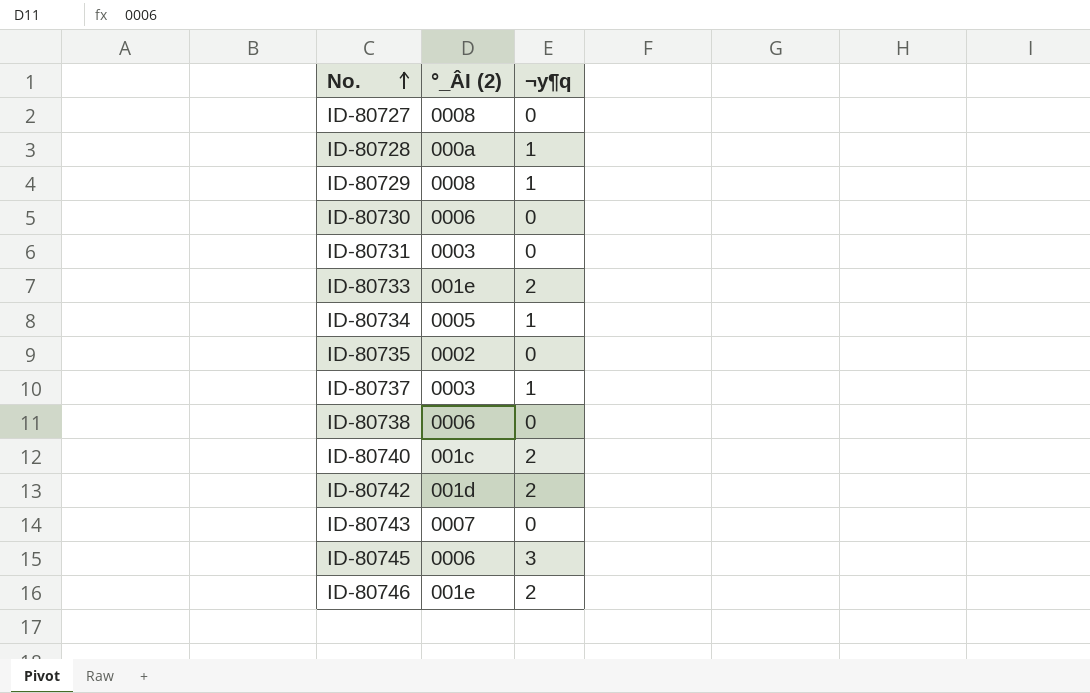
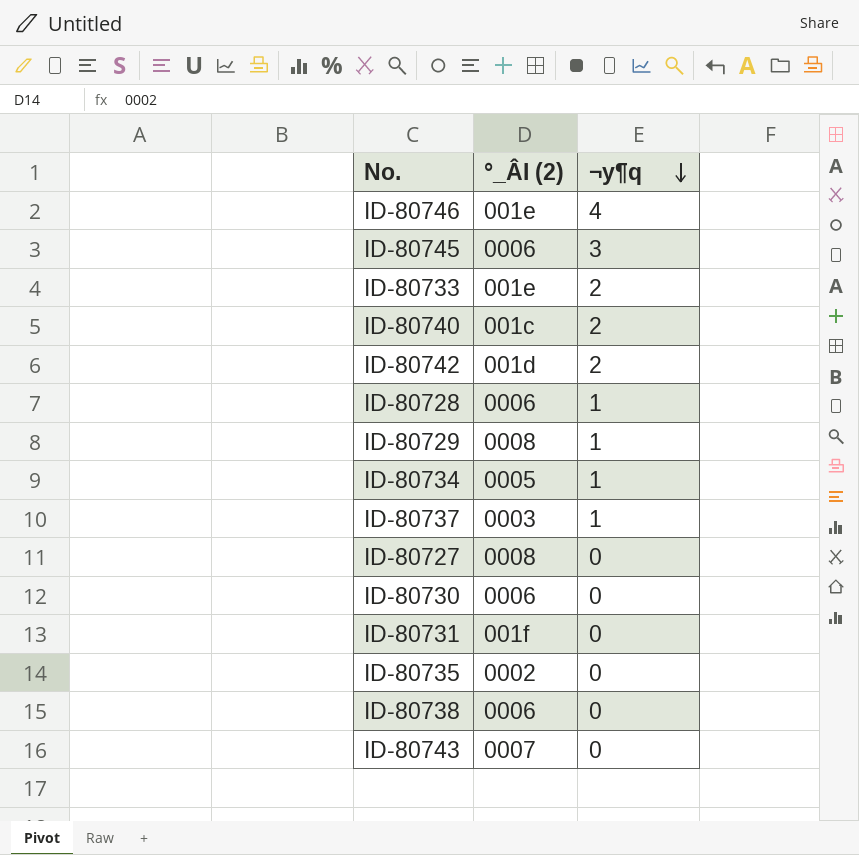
row order: No. ascending -> ¬y¶q descending
ID-80746 | ¬y¶q: 2 -> 4
ID-80728 | °_ÂI (2): 000a -> 0006
ID-80731 | °_ÂI (2): 0003 -> 001f

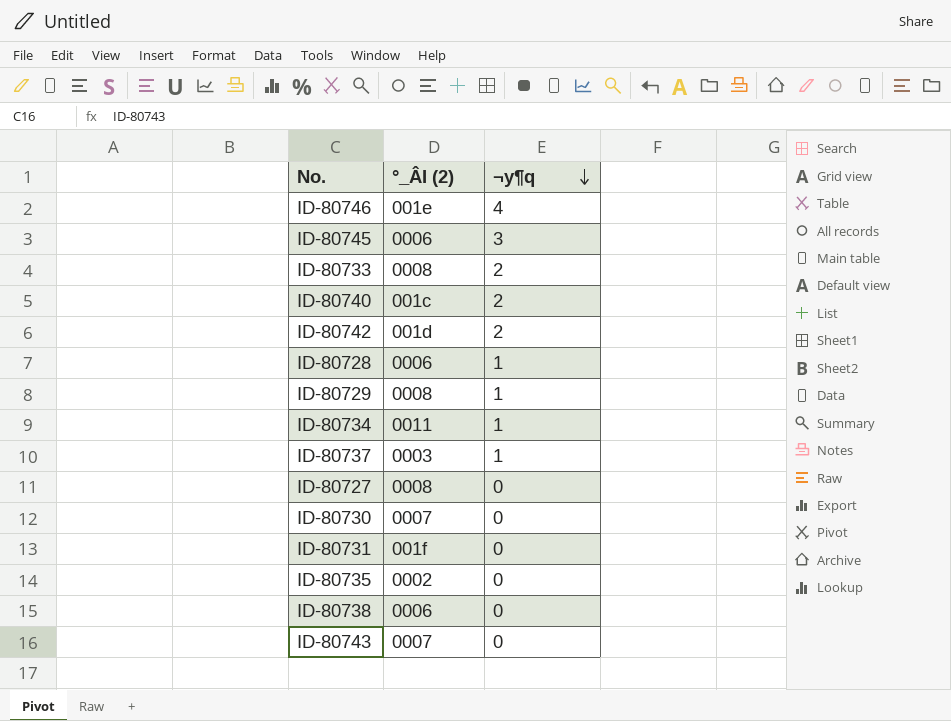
ID-80733 | °_ÂI (2): 001e -> 0008
ID-80734 | °_ÂI (2): 0005 -> 0011
ID-80730 | °_ÂI (2): 0006 -> 0007

